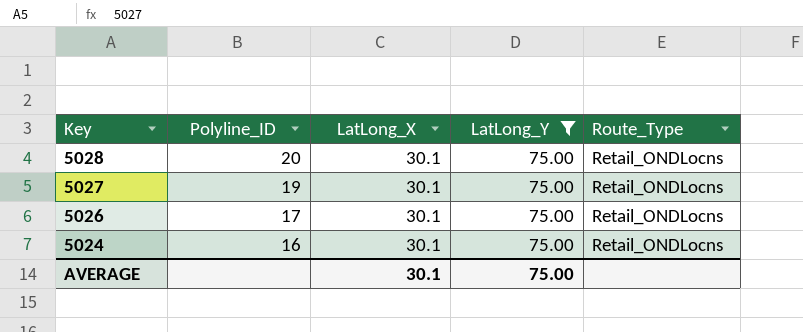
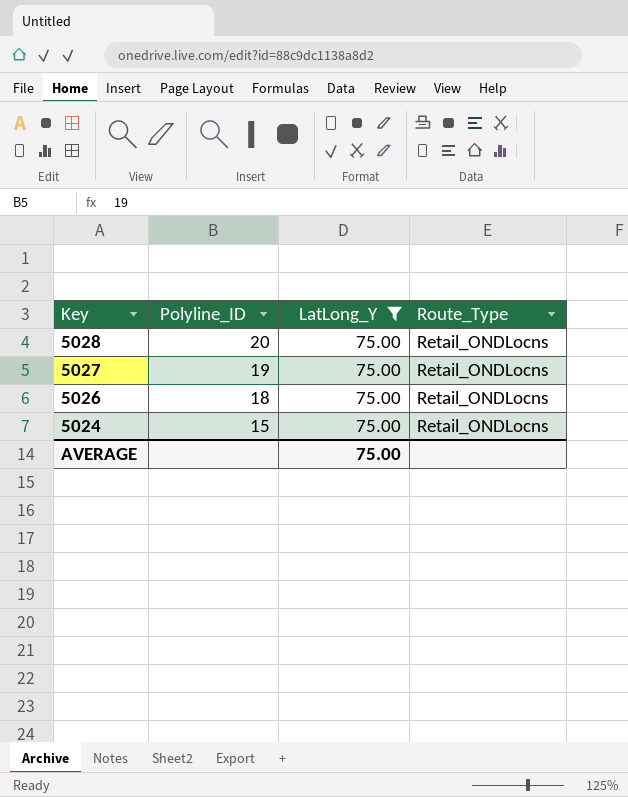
column LatLong_X | position: 3 -> none
5026 | Polyline_ID: 17 -> 18
5024 | Polyline_ID: 16 -> 15

